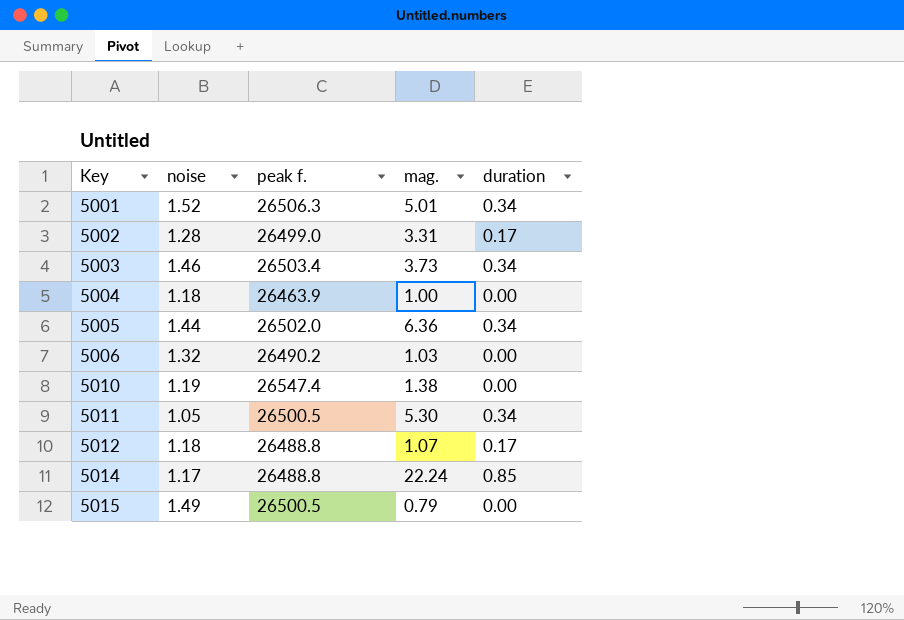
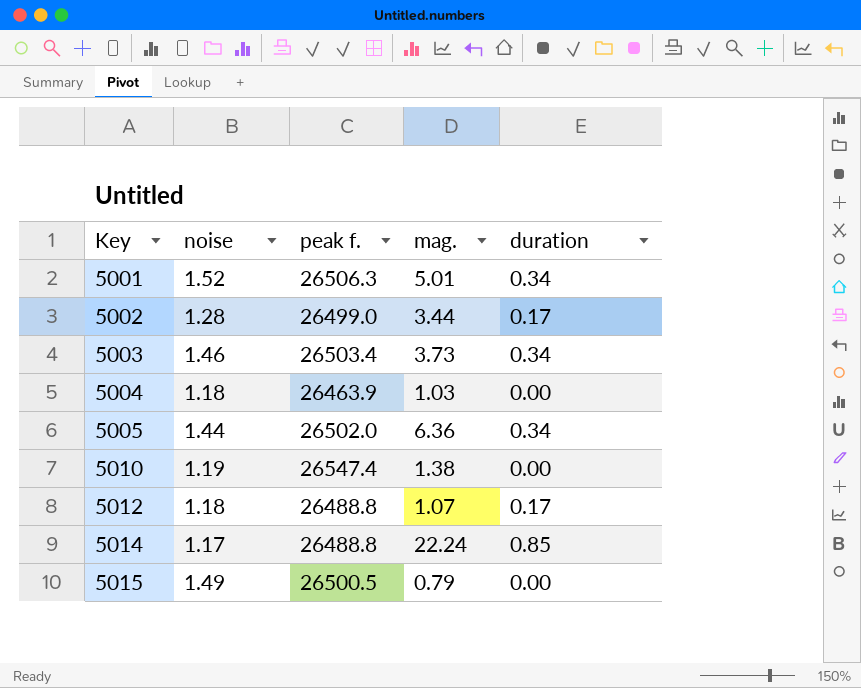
row 5006: 1.32 | 26490.2 | 1.03 | 0.00 -> none
row 5011: 1.05 | 26500.5 | 5.30 | 0.34 -> none
5002 | mag.: 3.31 -> 3.44
5004 | mag.: 1.00 -> 1.03

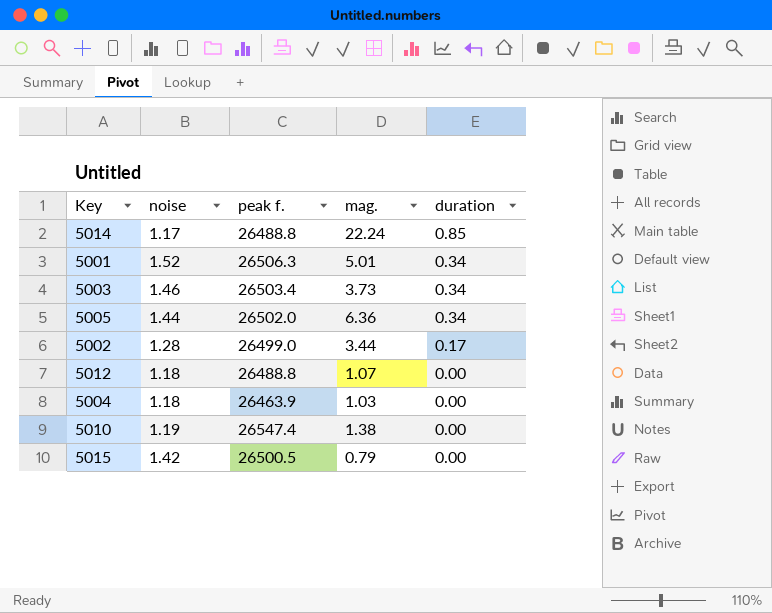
row order: Key ascending -> duration descending
5012 | duration: 0.17 -> 0.00
5015 | noise: 1.49 -> 1.42

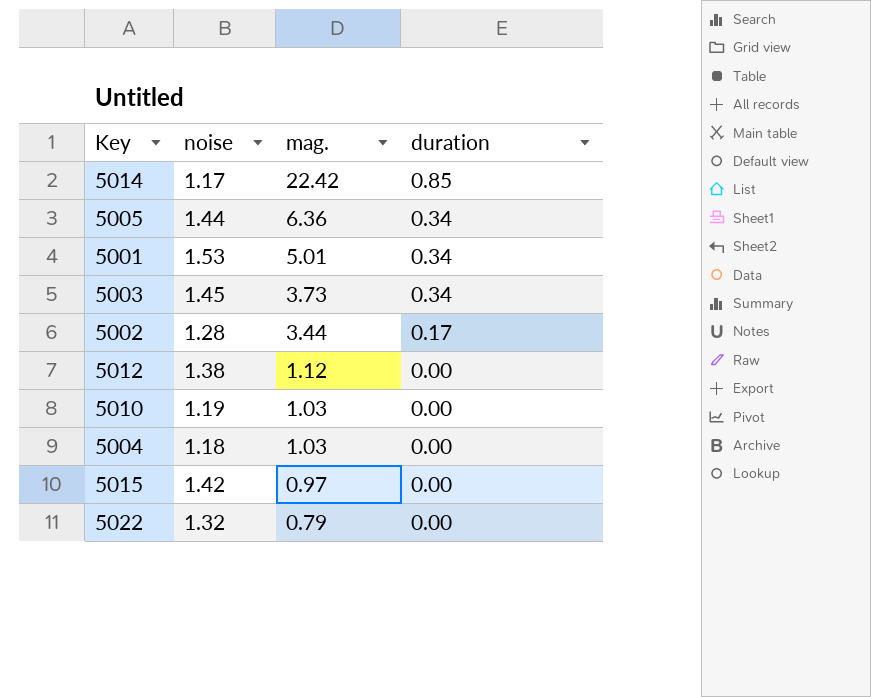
row order: duration descending -> mag. descending
column peak f. | position: 3 -> none
5014 | mag.: 22.24 -> 22.42
5001 | noise: 1.52 -> 1.53
5003 | noise: 1.46 -> 1.45
5012 | noise: 1.18 -> 1.38
5012 | mag.: 1.07 -> 1.12
5010 | mag.: 1.38 -> 1.03
5015 | mag.: 0.79 -> 0.97
row 5022: none -> 1.32 | 0.79 | 0.00

